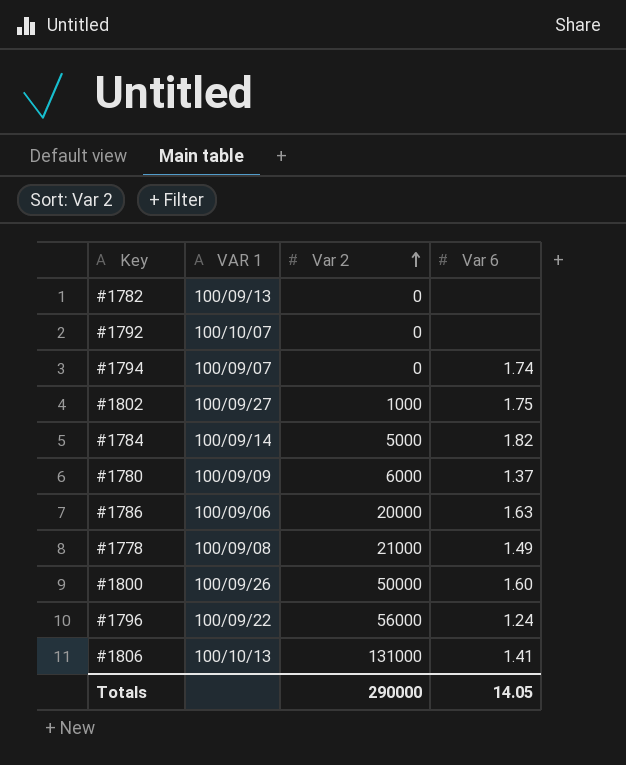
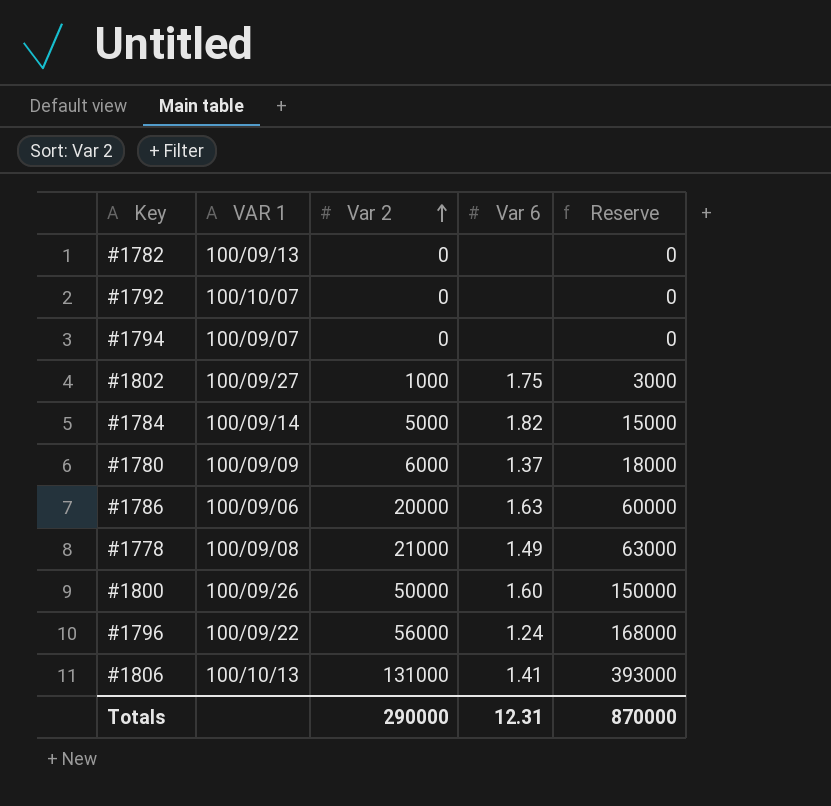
column Reserve | formula: none -> [Var 2] * 3
#1794 | Var 6: 1.74 -> none
Totals | Var 6: 14.05 -> 12.31

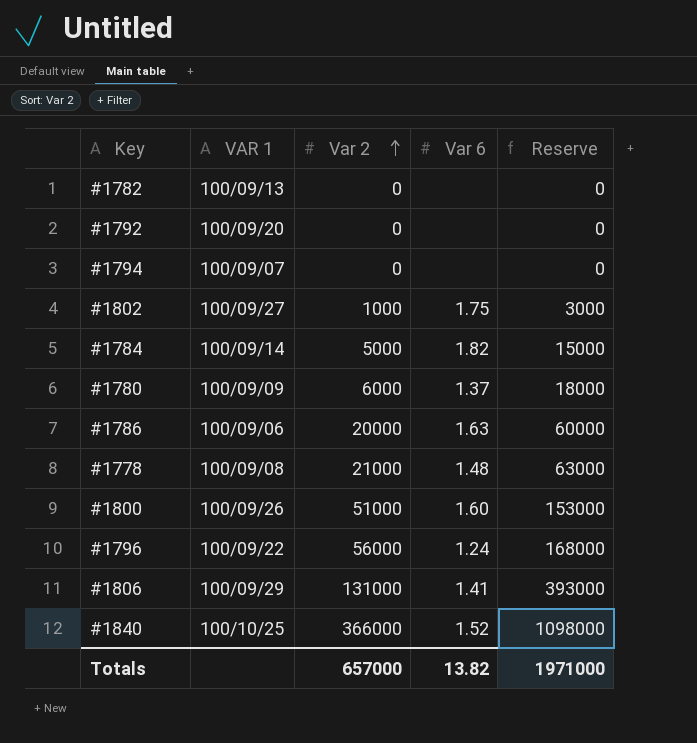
#1792 | VAR 1: 100/10/07 -> 100/09/20
#1778 | Var 6: 1.49 -> 1.48
#1800 | Var 2: 50000 -> 51000
#1800 | Reserve: 150000 -> 153000
#1806 | VAR 1: 100/10/13 -> 100/09/29
row #1840: none -> 100/10/25 | 366000 | 1.52 | 1098000
Totals | Var 2: 290000 -> 657000
Totals | Var 6: 12.31 -> 13.82
Totals | Reserve: 870000 -> 1971000

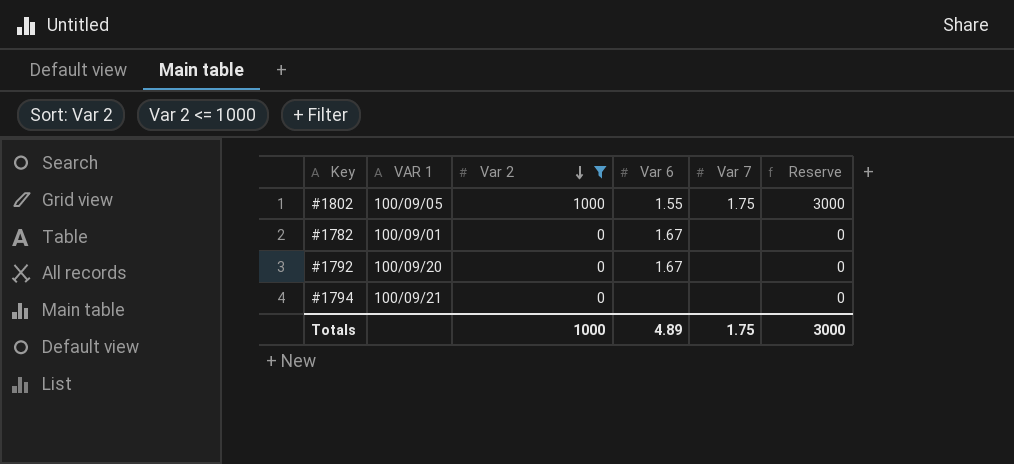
filter: none -> Var 2 <= 1000
row order: Var 2 ascending -> Var 2 descending
column Var 7 | position: none -> 5
#1802 | VAR 1: 100/09/27 -> 100/09/05
#1802 | Var 6: 1.75 -> 1.55
#1782 | VAR 1: 100/09/13 -> 100/09/01
#1782 | Var 6: none -> 1.67
#1792 | Var 6: none -> 1.67
#1794 | VAR 1: 100/09/07 -> 100/09/21
Totals | Var 2: 657000 -> 1000
Totals | Var 6: 13.82 -> 4.89
Totals | Reserve: 1971000 -> 3000

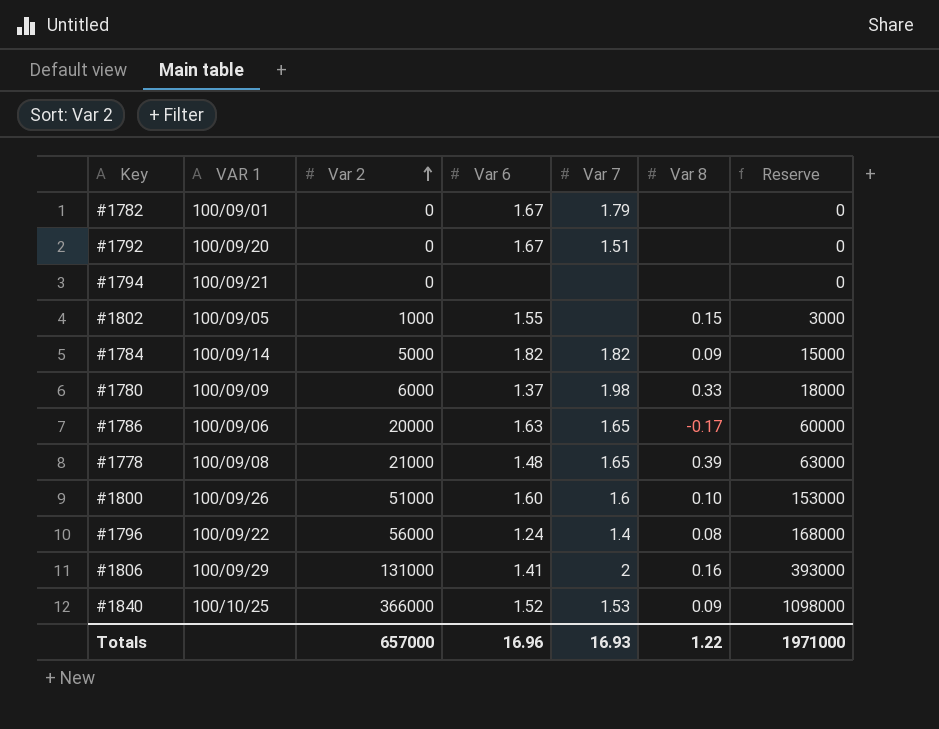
filter: Var 2 <= 1000 -> none
row order: Var 2 descending -> Var 2 ascending
column Var 8 | position: none -> 6
#1782 | Var 7: none -> 1.79
#1792 | Var 7: none -> 1.51
#1802 | Var 7: 1.75 -> none
Totals | Var 2: 1000 -> 657000
Totals | Var 6: 4.89 -> 16.96
Totals | Var 7: 1.75 -> 16.93
Totals | Reserve: 3000 -> 1971000

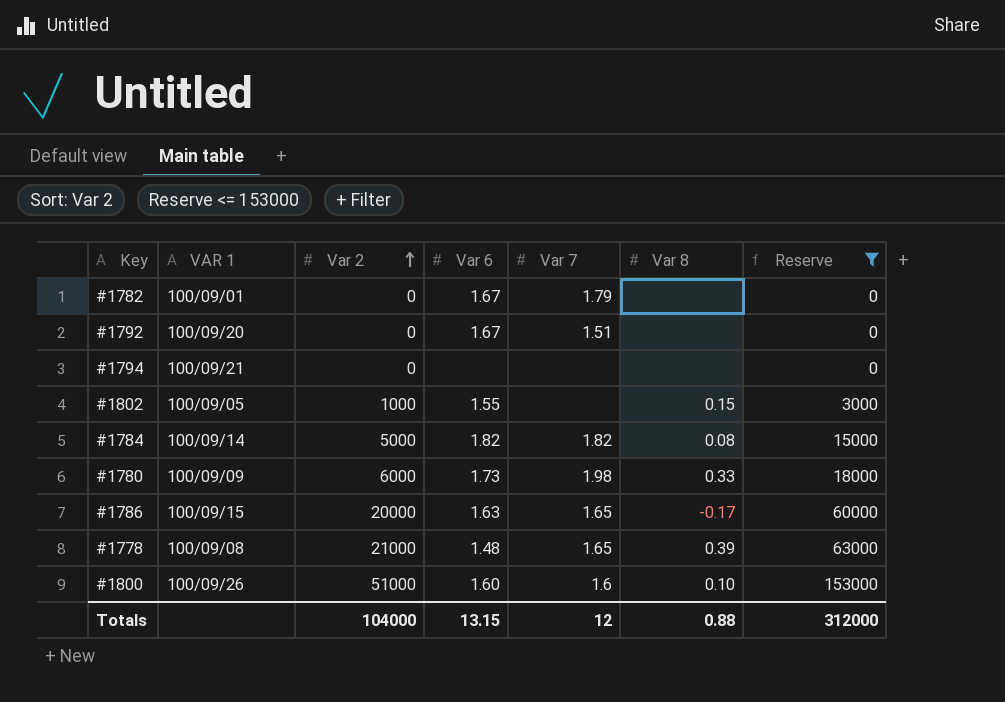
filter: none -> Reserve <= 153000
#1784 | Var 8: 0.09 -> 0.08
#1780 | Var 6: 1.37 -> 1.73
#1786 | VAR 1: 100/09/06 -> 100/09/15
Totals | Var 2: 657000 -> 104000
Totals | Var 6: 16.96 -> 13.15
Totals | Var 7: 16.93 -> 12
Totals | Var 8: 1.22 -> 0.88
Totals | Reserve: 1971000 -> 312000

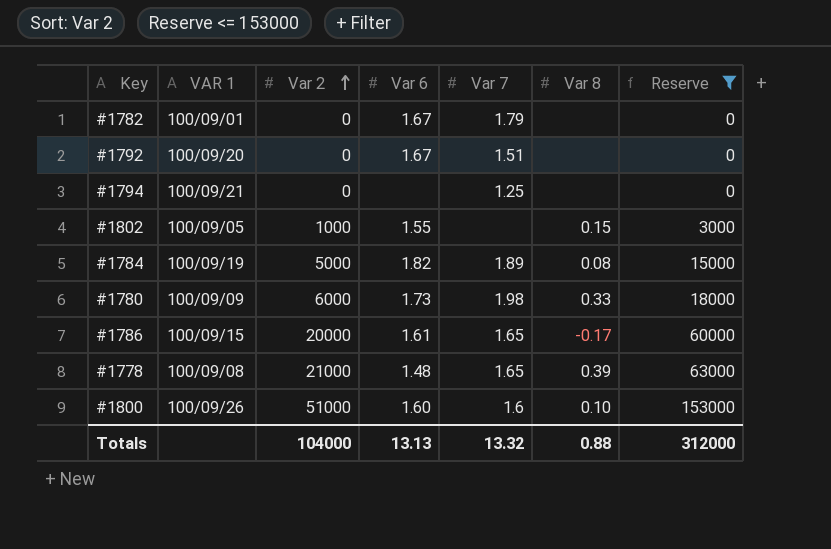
#1794 | Var 7: none -> 1.25
#1784 | VAR 1: 100/09/14 -> 100/09/19
#1784 | Var 7: 1.82 -> 1.89
#1786 | Var 6: 1.63 -> 1.61
Totals | Var 6: 13.15 -> 13.13
Totals | Var 7: 12 -> 13.32

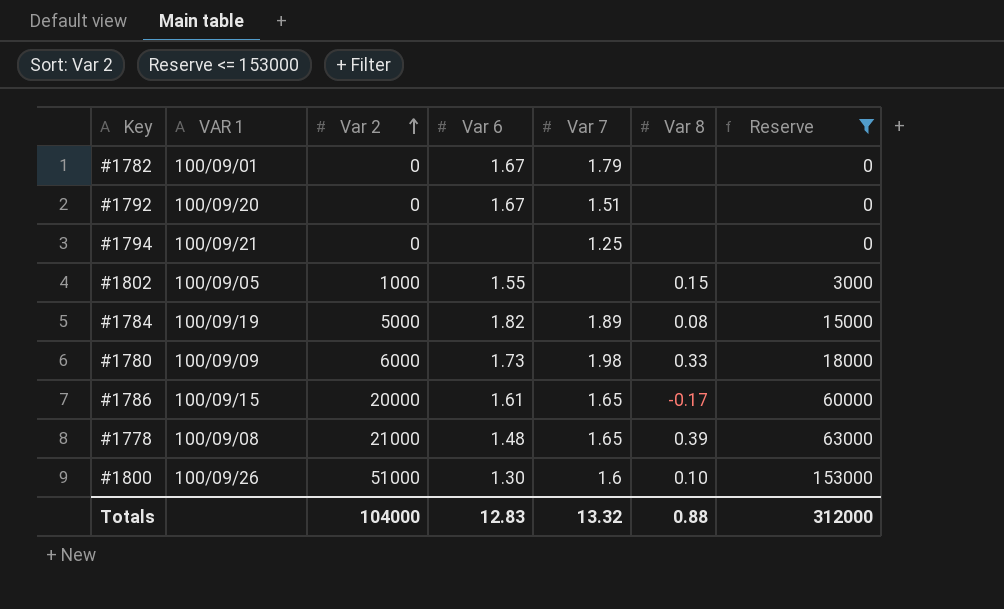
#1800 | Var 6: 1.60 -> 1.30
Totals | Var 6: 13.13 -> 12.83

